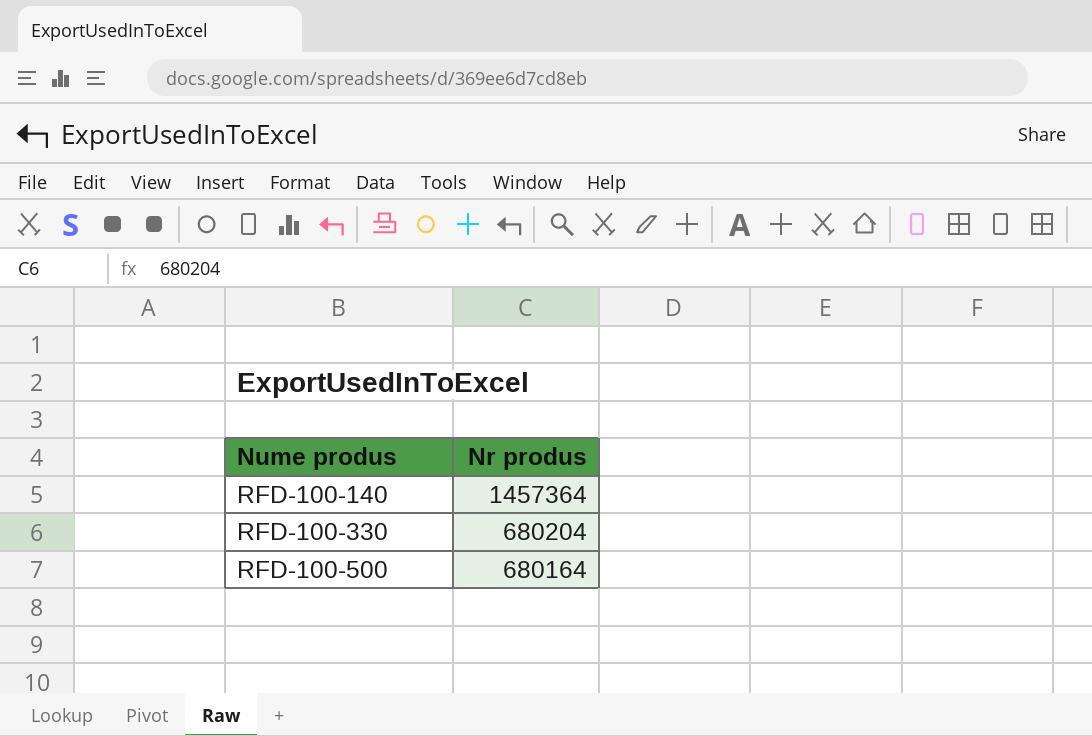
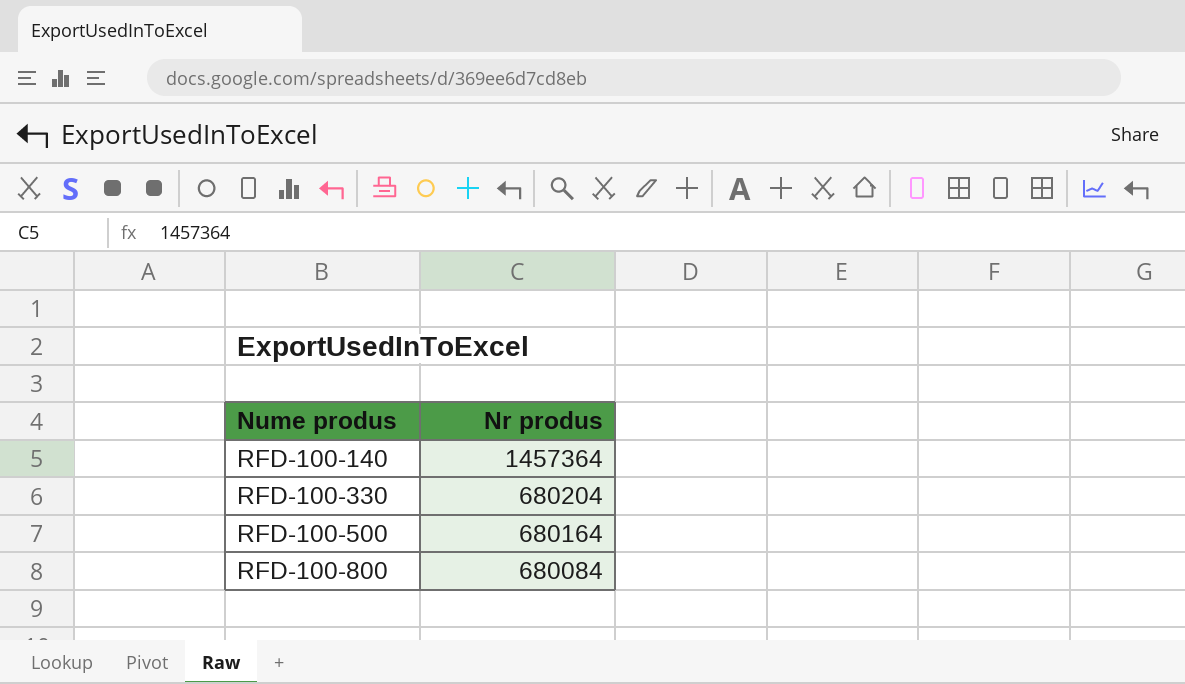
row RFD-100-800: none -> 680084

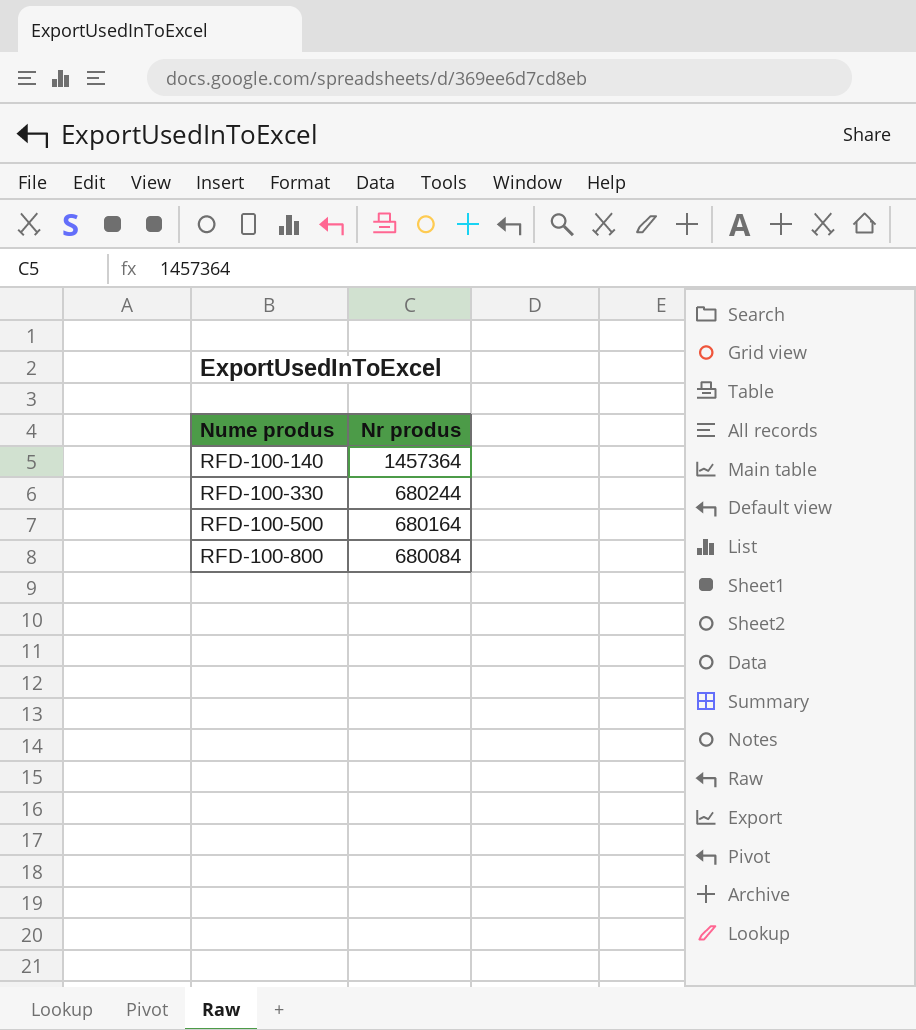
RFD-100-330 | Nr produs: 680204 -> 680244

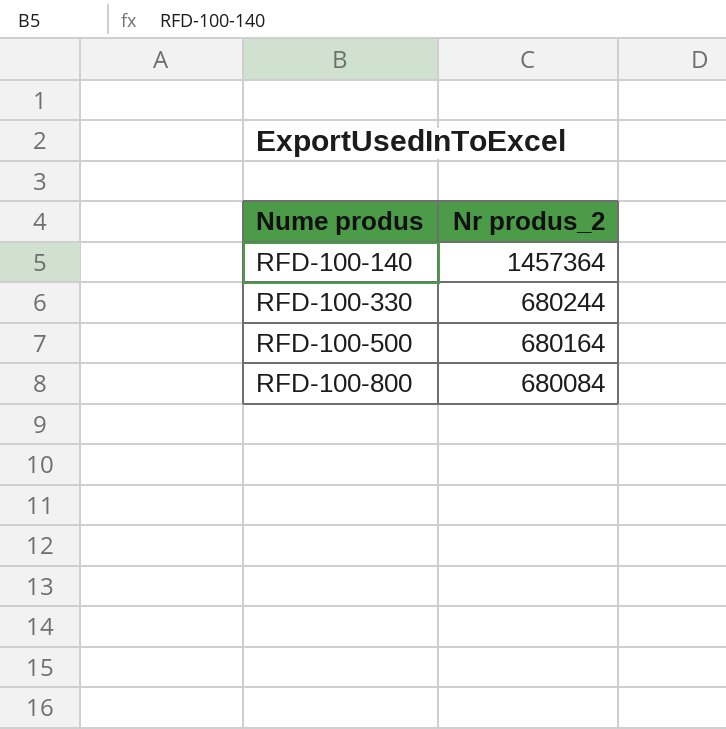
column name: Nr produs -> Nr produs_2

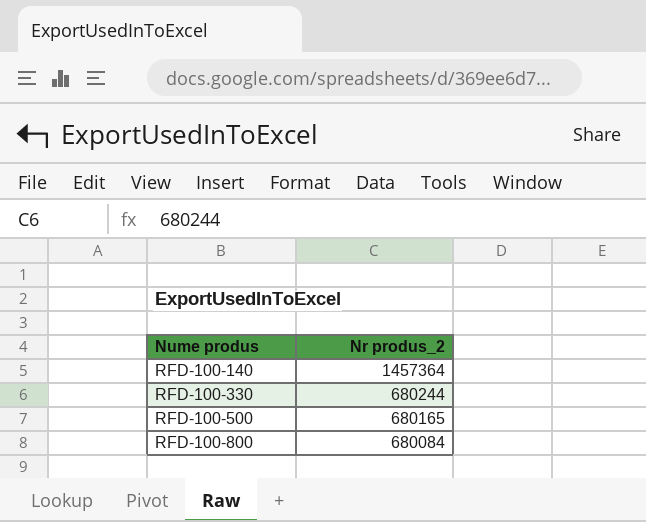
RFD-100-500 | Nr produs_2: 680164 -> 680165

